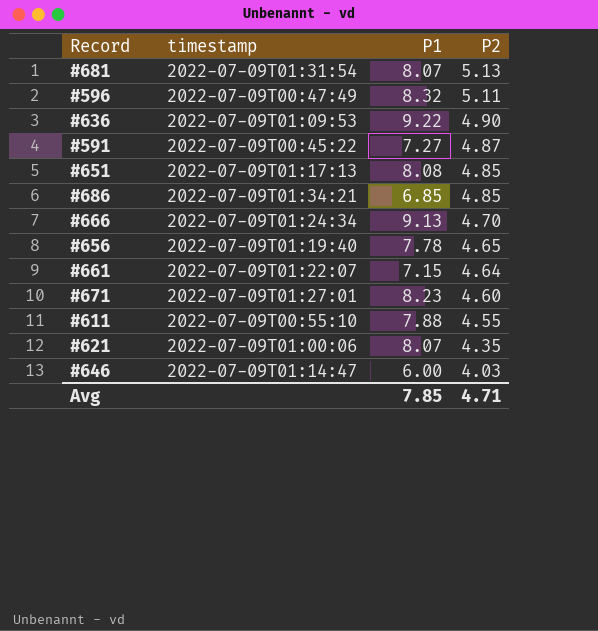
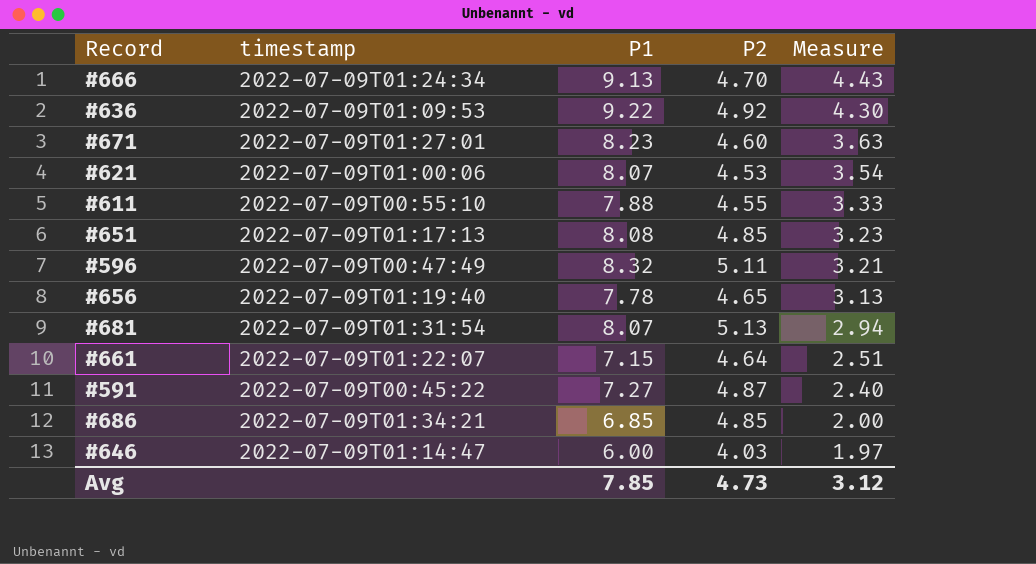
row order: P2 descending -> Measure descending
column Measure | formula: none -> [P1] - [P2]
#636 | P2: 4.90 -> 4.92
#621 | P2: 4.35 -> 4.53
Avg | P2: 4.71 -> 4.73

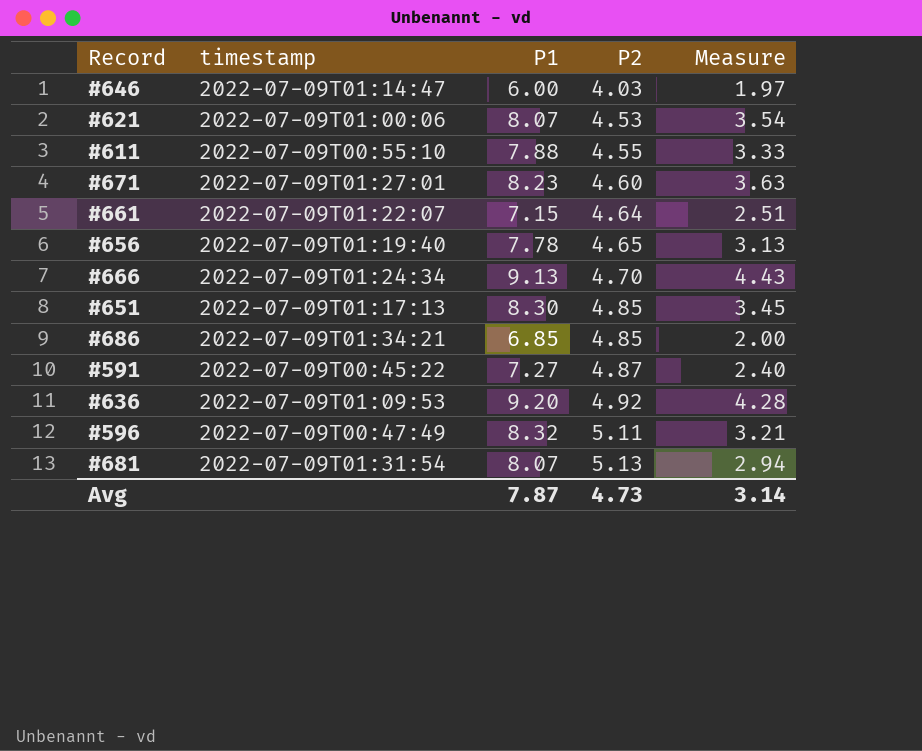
row order: Measure descending -> P2 ascending
#651 | P1: 8.08 -> 8.30
#651 | Measure: 3.23 -> 3.45
#636 | P1: 9.22 -> 9.20
#636 | Measure: 4.30 -> 4.28
Avg | P1: 7.85 -> 7.87
Avg | Measure: 3.12 -> 3.14

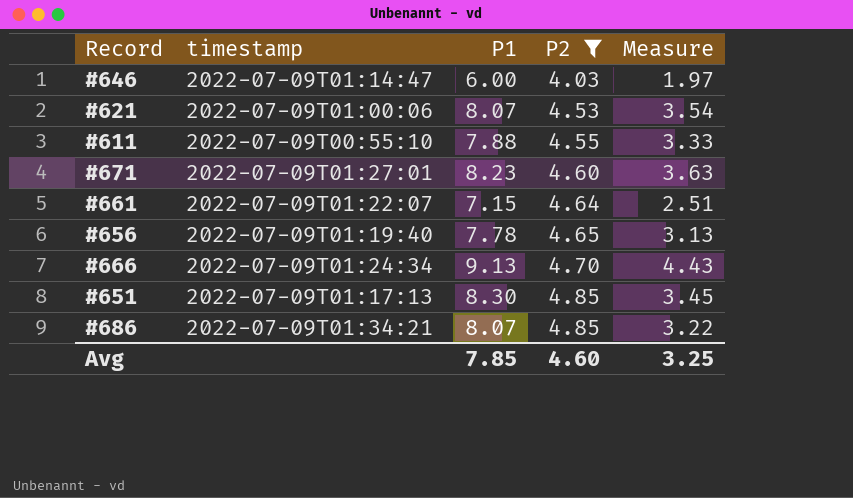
filter: none -> P2 <= 4.85
#686 | P1: 6.85 -> 8.07
#686 | Measure: 2.00 -> 3.22
Avg | P1: 7.87 -> 7.85
Avg | P2: 4.73 -> 4.60
Avg | Measure: 3.14 -> 3.25

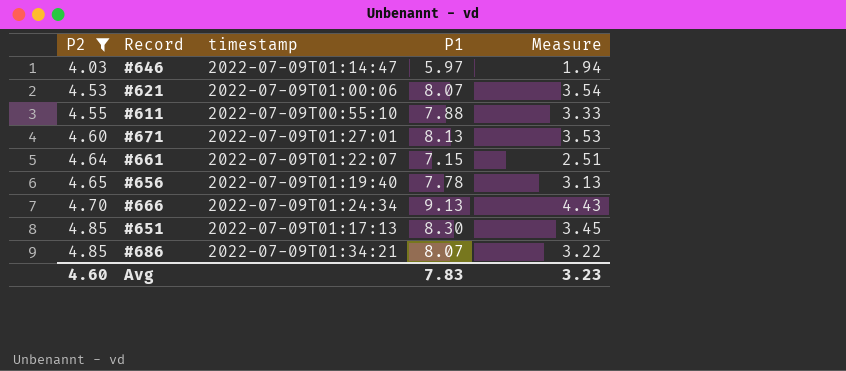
column P2 | position: 4 -> 1
#646 | P1: 6.00 -> 5.97
#646 | Measure: 1.97 -> 1.94
#671 | P1: 8.23 -> 8.13
#671 | Measure: 3.63 -> 3.53
Avg | P1: 7.85 -> 7.83
Avg | Measure: 3.25 -> 3.23

